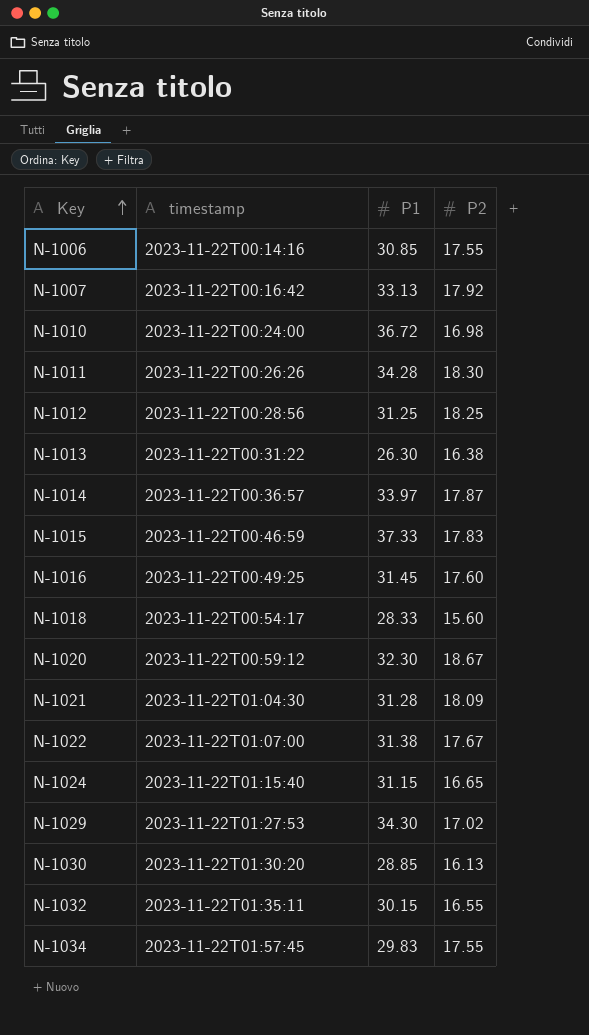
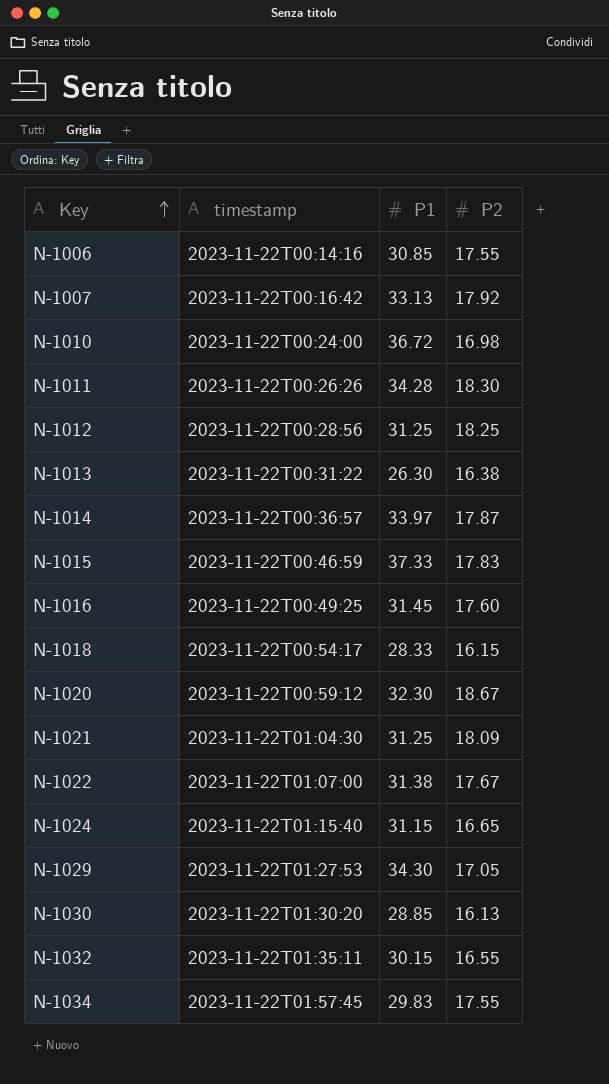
N-1018 | P2: 15.60 -> 16.15
N-1021 | P1: 31.28 -> 31.25
N-1029 | P2: 17.02 -> 17.05

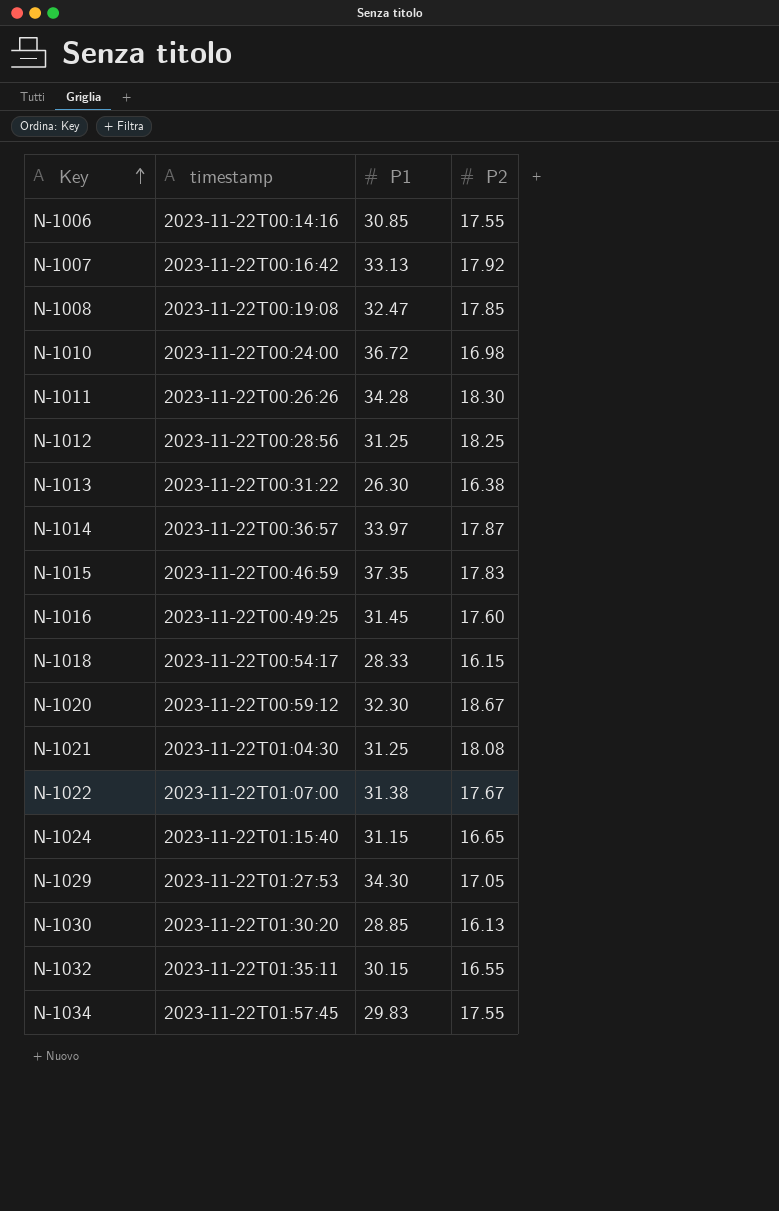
row N-1008: none -> 2023-11-22T00:19:08 | 32.47 | 17.85
N-1015 | P1: 37.33 -> 37.35
N-1021 | P2: 18.09 -> 18.08

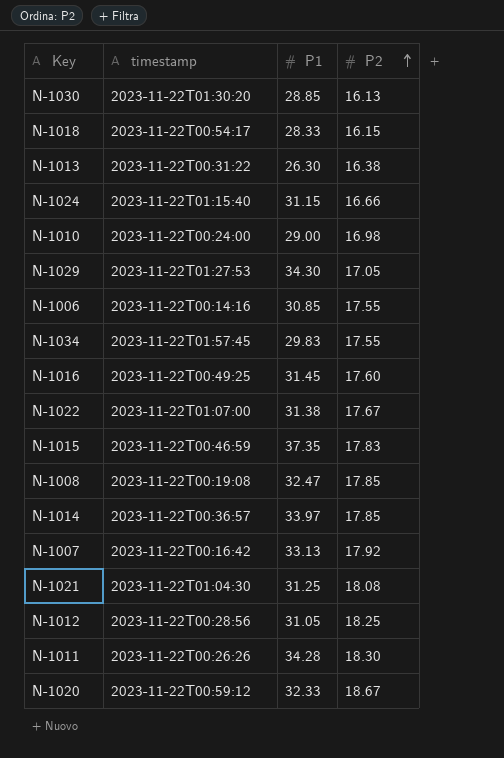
row order: Key ascending -> P2 ascending
row N-1032: 2023-11-22T01:35:11 | 30.15 | 16.55 -> none
N-1024 | P2: 16.65 -> 16.66
N-1010 | P1: 36.72 -> 29.00
N-1014 | P2: 17.87 -> 17.85
N-1012 | P1: 31.25 -> 31.05
N-1020 | P1: 32.30 -> 32.33

